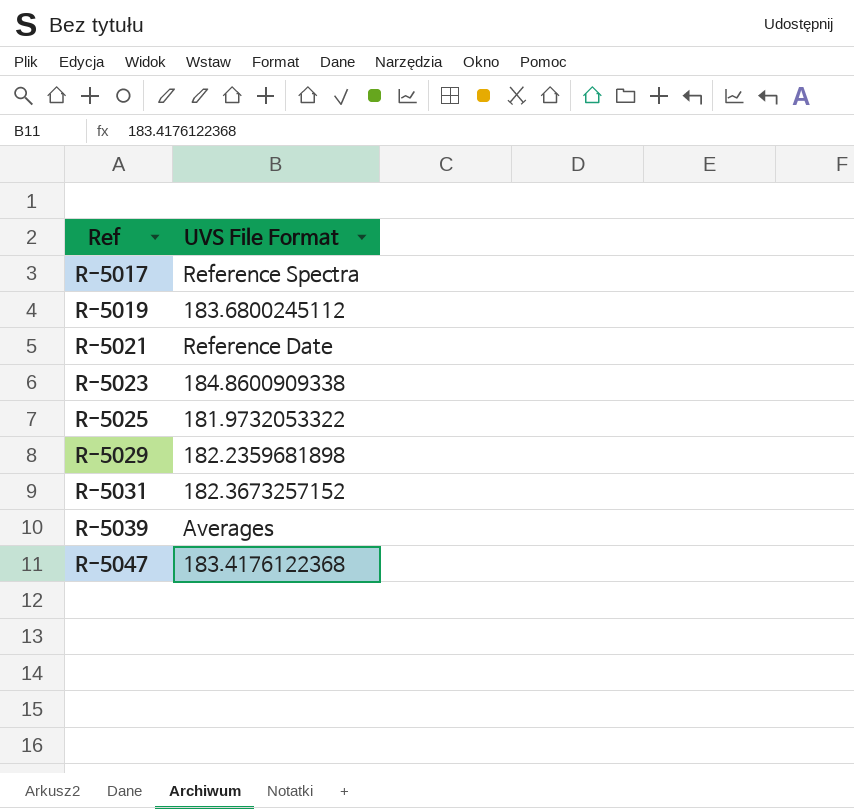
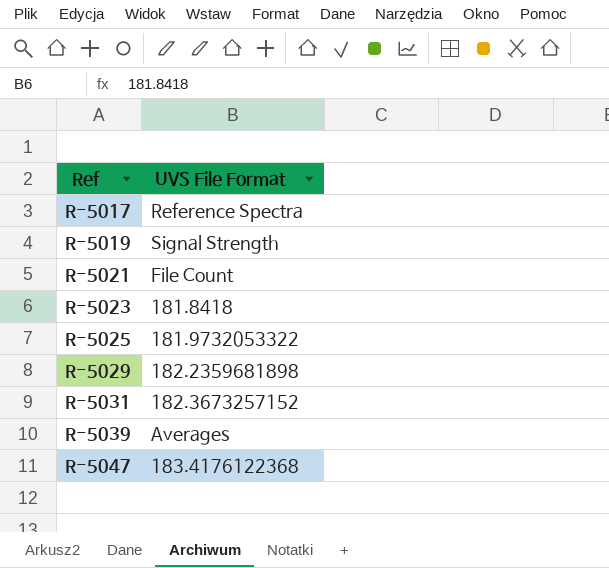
R-5019 | UVS File Format: 183.6800245112 -> Signal Strength
R-5021 | UVS File Format: Reference Date -> File Count
R-5023 | UVS File Format: 184.8600909338 -> 181.8418

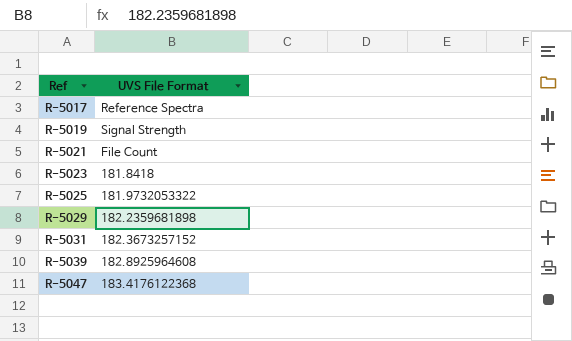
R-5039 | UVS File Format: Averages -> 182.8925964608

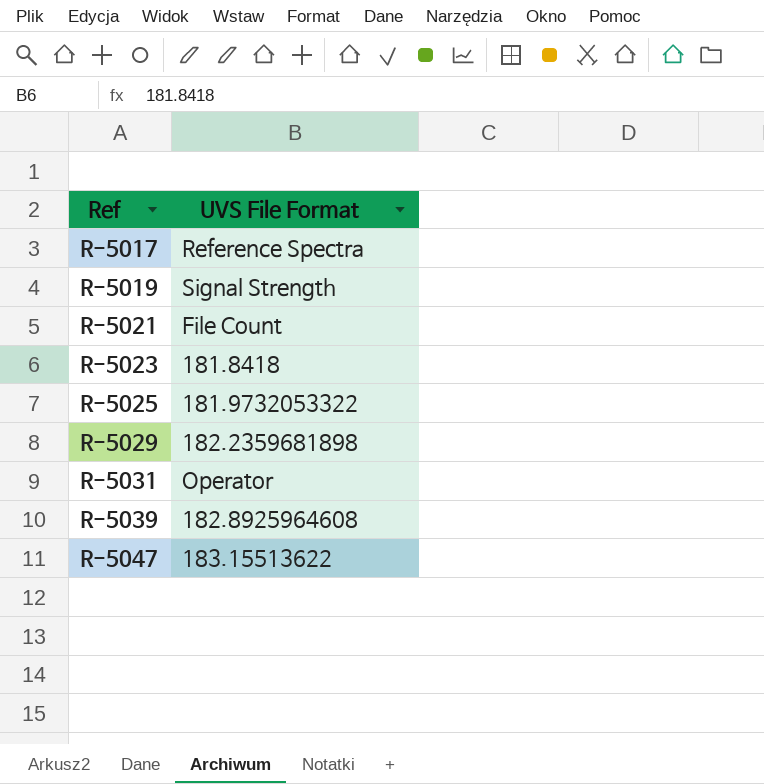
R-5031 | UVS File Format: 182.3673257152 -> Operator
R-5047 | UVS File Format: 183.4176122368 -> 183.15513622

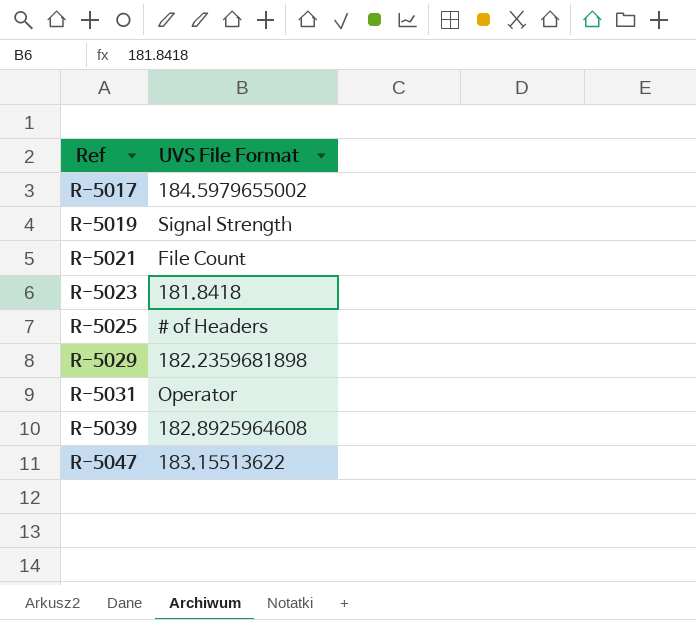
R-5017 | UVS File Format: Reference Spectra -> 184.5979655002
R-5025 | UVS File Format: 181.9732053322 -> # of Headers

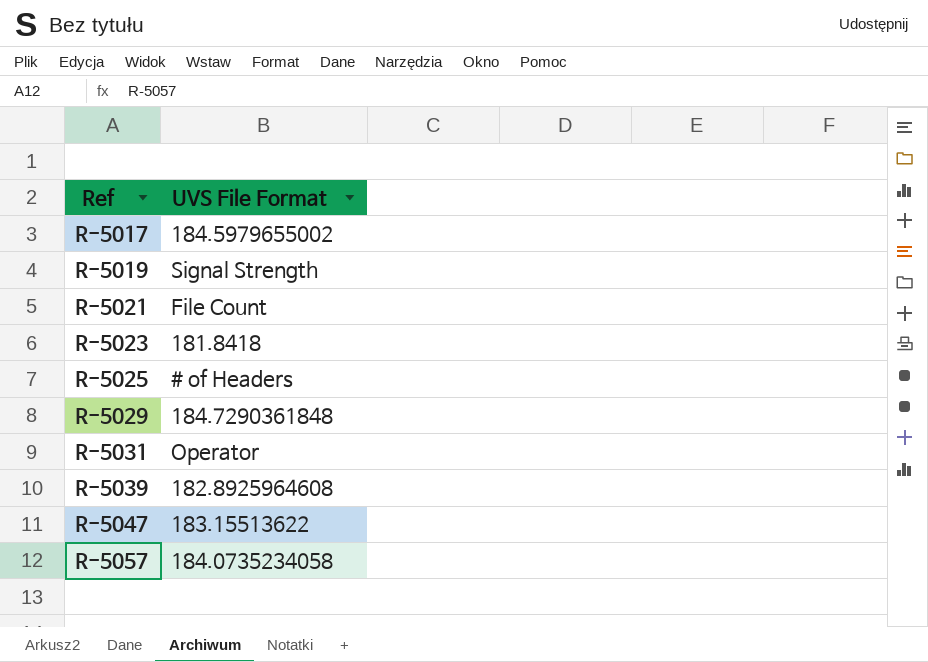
R-5029 | UVS File Format: 182.2359681898 -> 184.7290361848
row R-5057: none -> 184.0735234058

